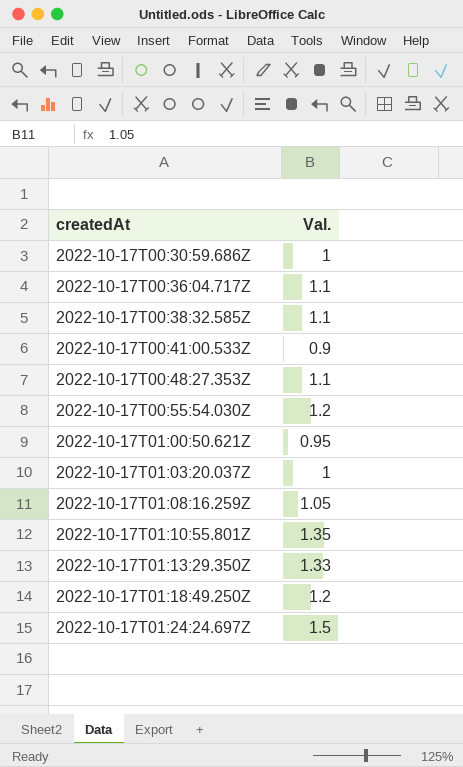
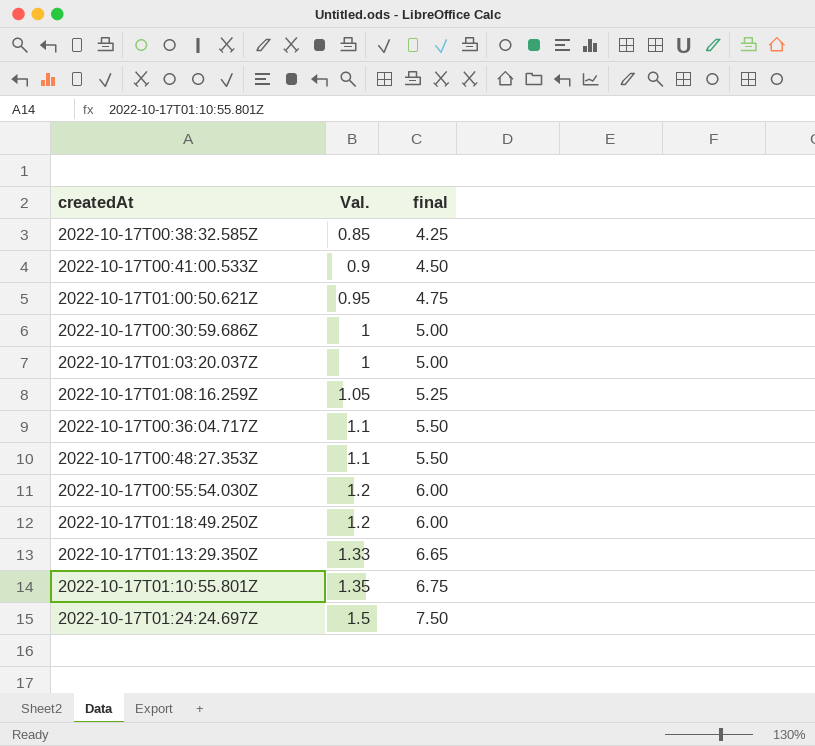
row order: createdAt ascending -> Val. ascending
column final | formula: none -> [Val.] * 5
2022-10-17T00:38:32.585Z | Val.: 1.1 -> 0.85

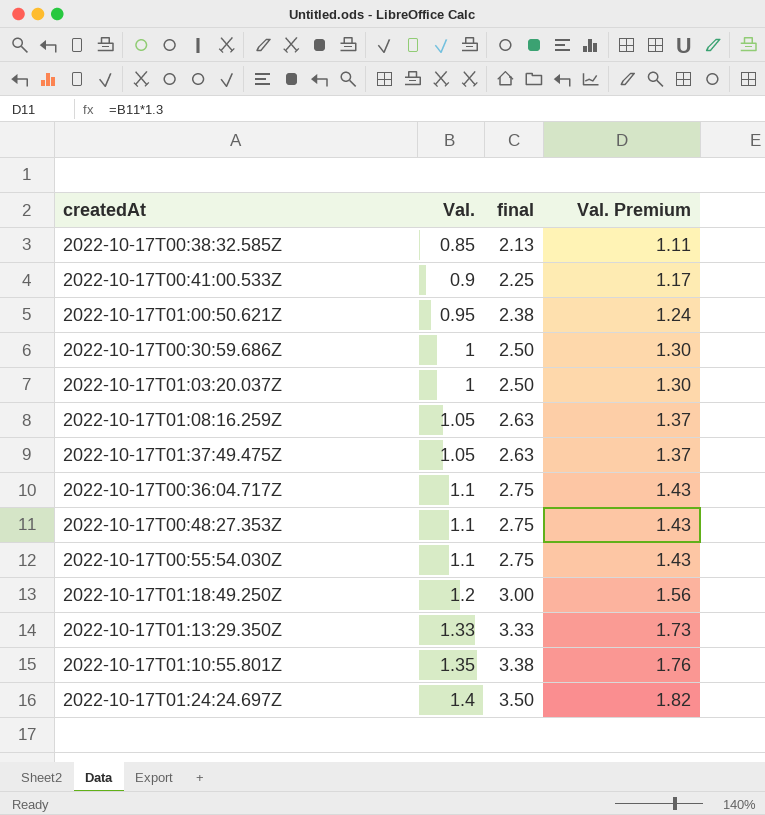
column final | formula: [Val.] * 5 -> [Val.] * 2.5
column Val. Premium | formula: none -> [Val.] * 1.3
row 2022-10-17T01:37:49.475Z: none -> 1.05 | 2.63 | 1.37
2022-10-17T00:55:54.030Z | Val.: 1.2 -> 1.1
2022-10-17T01:24:24.697Z | Val.: 1.5 -> 1.4

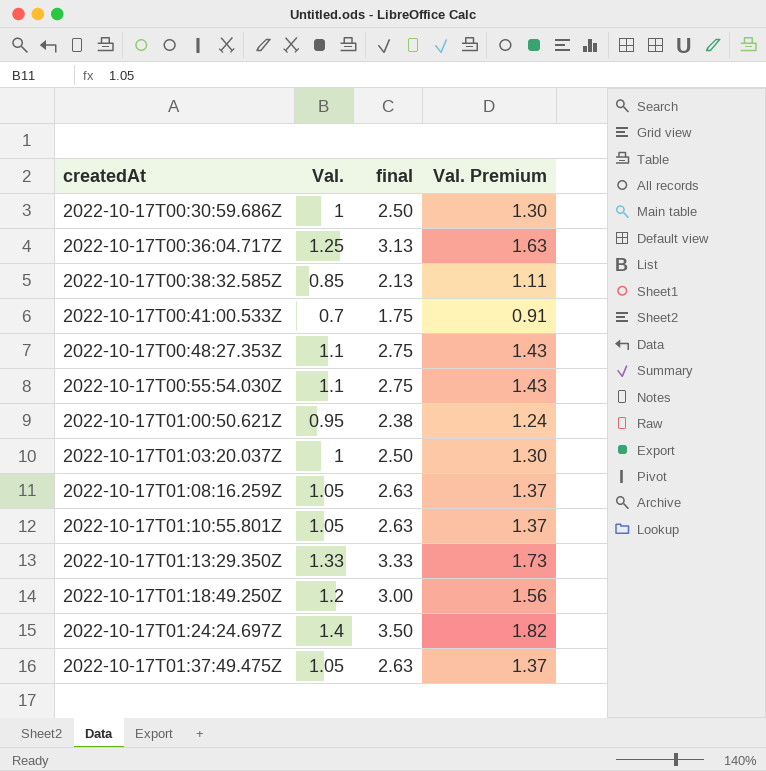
row order: Val. ascending -> createdAt ascending
2022-10-17T00:36:04.717Z | Val.: 1.1 -> 1.25
2022-10-17T00:36:04.717Z | final: 2.75 -> 3.13
2022-10-17T00:36:04.717Z | Val. Premium: 1.43 -> 1.63
2022-10-17T00:41:00.533Z | Val.: 0.9 -> 0.7
2022-10-17T00:41:00.533Z | final: 2.25 -> 1.75
2022-10-17T00:41:00.533Z | Val. Premium: 1.17 -> 0.91
2022-10-17T01:10:55.801Z | Val.: 1.35 -> 1.05
2022-10-17T01:10:55.801Z | final: 3.38 -> 2.63
2022-10-17T01:10:55.801Z | Val. Premium: 1.76 -> 1.37

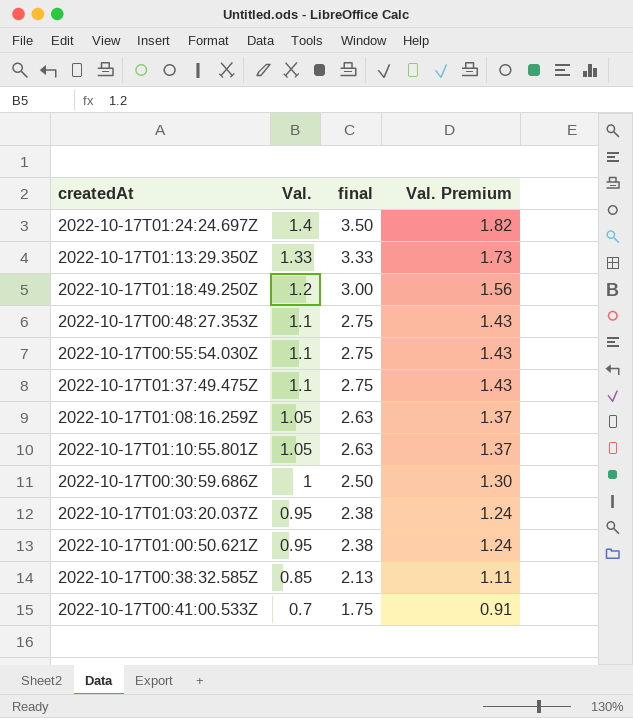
row order: createdAt ascending -> Val. descending
row 2022-10-17T00:36:04.717Z: 1.25 | 3.13 | 1.63 -> none
2022-10-17T01:37:49.475Z | Val.: 1.05 -> 1.1
2022-10-17T01:37:49.475Z | final: 2.63 -> 2.75
2022-10-17T01:37:49.475Z | Val. Premium: 1.37 -> 1.43
2022-10-17T01:03:20.037Z | Val.: 1 -> 0.95
2022-10-17T01:03:20.037Z | final: 2.50 -> 2.38
2022-10-17T01:03:20.037Z | Val. Premium: 1.30 -> 1.24

